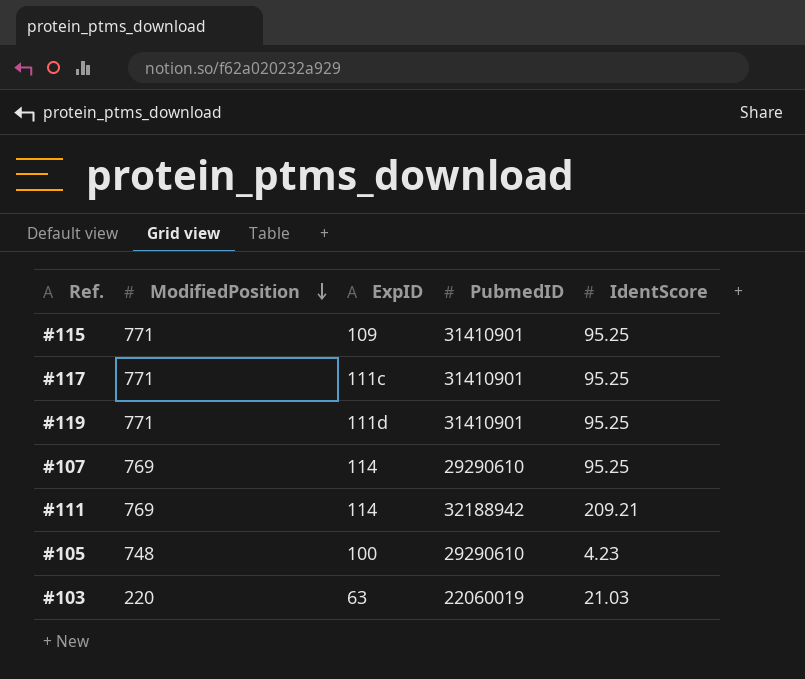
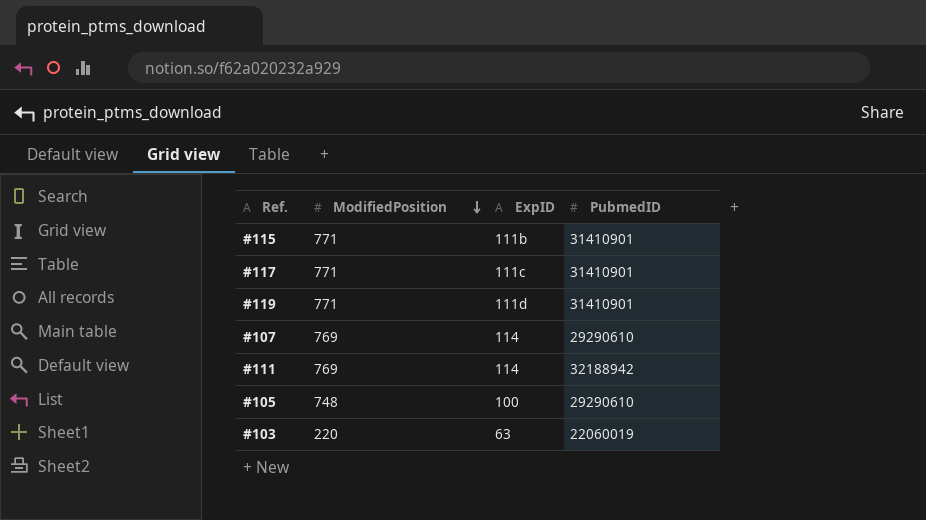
column IdentScore | position: 5 -> none
#115 | ExpID: 109 -> 111b

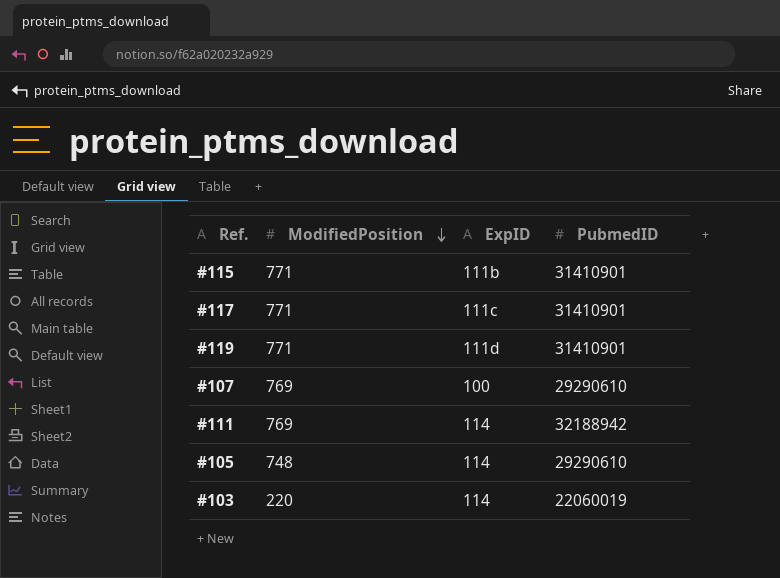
#107 | ExpID: 114 -> 100
#105 | ExpID: 100 -> 114
#103 | ExpID: 63 -> 114

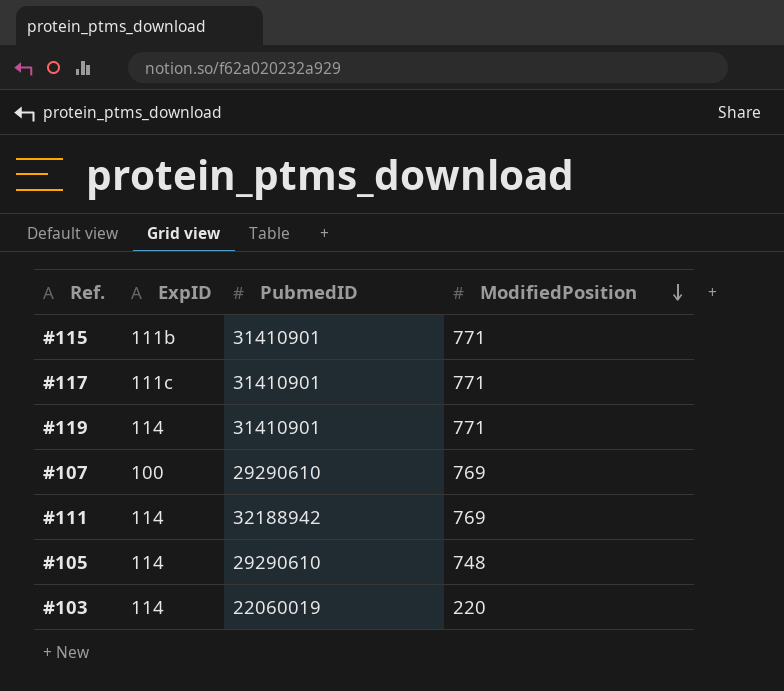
column ModifiedPosition | position: 2 -> 4
#119 | ExpID: 111d -> 114

